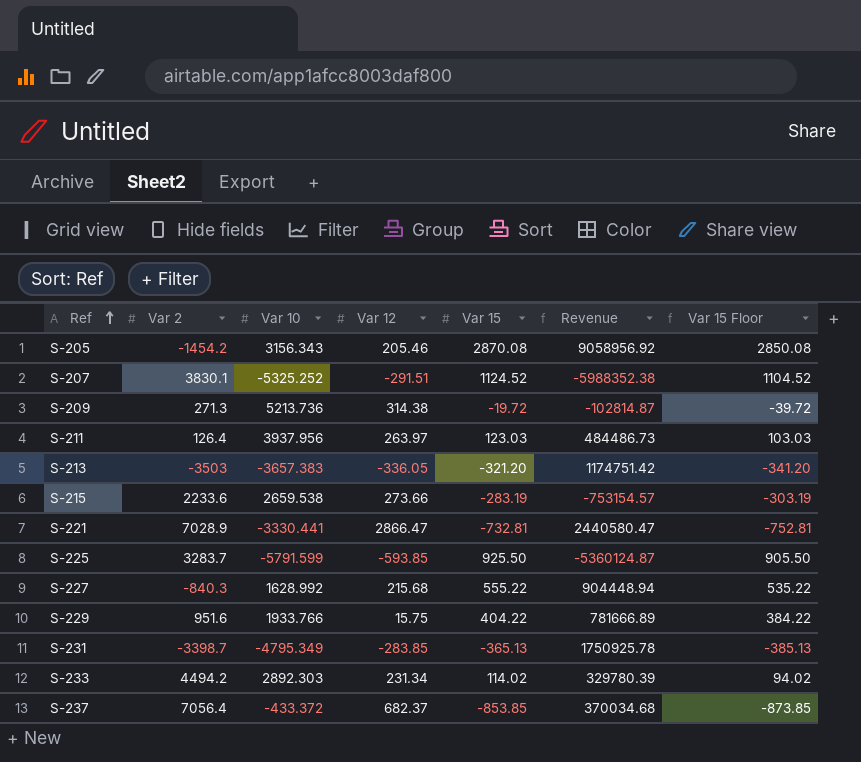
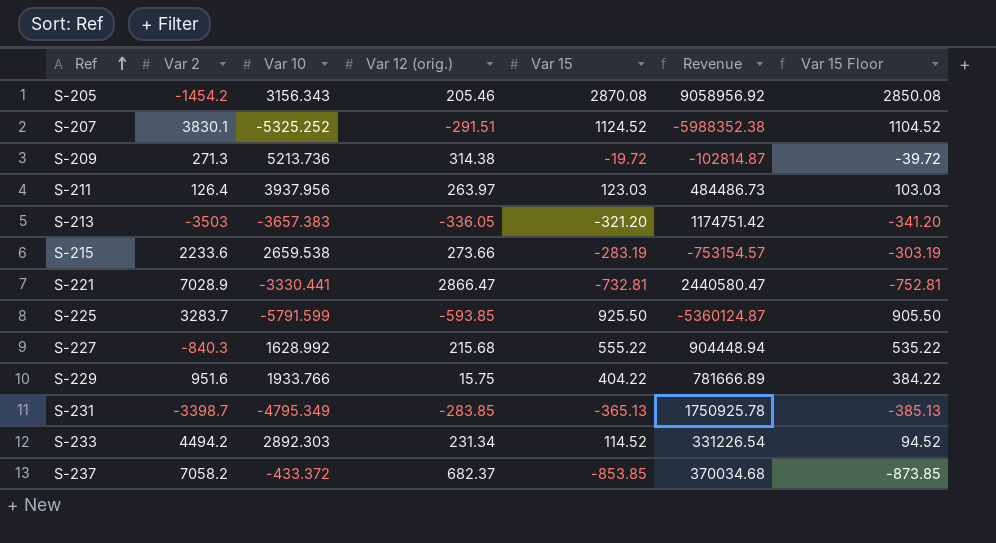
column name: Var 12 -> Var 12 (orig.)
S-233 | Var 15: 114.02 -> 114.52
S-233 | Revenue: 329780.39 -> 331226.54
S-233 | Var 15 Floor: 94.02 -> 94.52
S-237 | Var 2: 7056.4 -> 7058.2

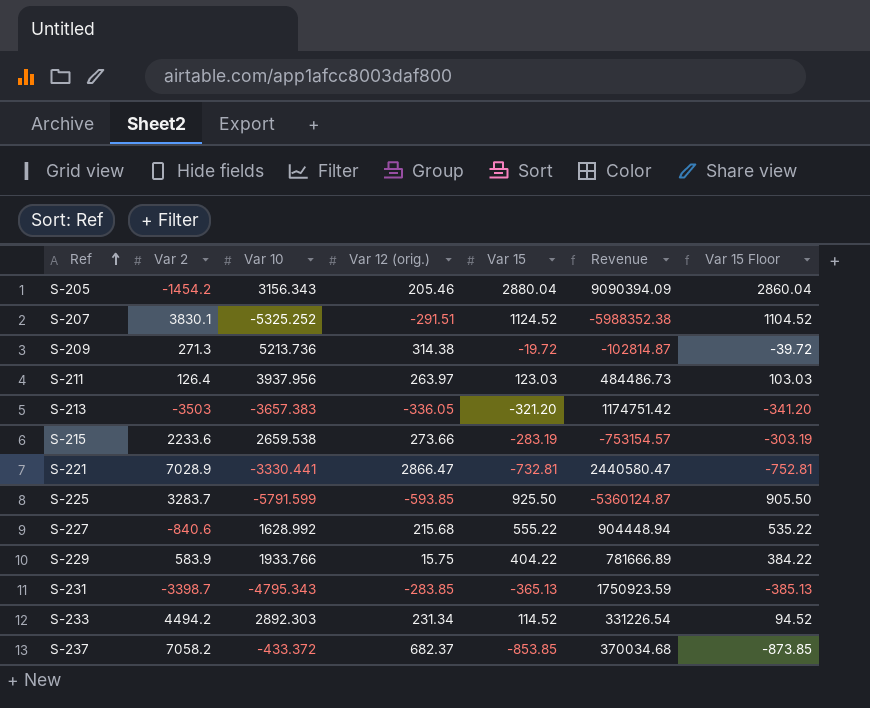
S-205 | Var 15: 2870.08 -> 2880.04
S-205 | Revenue: 9058956.92 -> 9090394.09
S-205 | Var 15 Floor: 2850.08 -> 2860.04
S-227 | Var 2: -840.3 -> -840.6
S-229 | Var 2: 951.6 -> 583.9
S-231 | Var 10: -4795.349 -> -4795.343
S-231 | Revenue: 1750925.78 -> 1750923.59

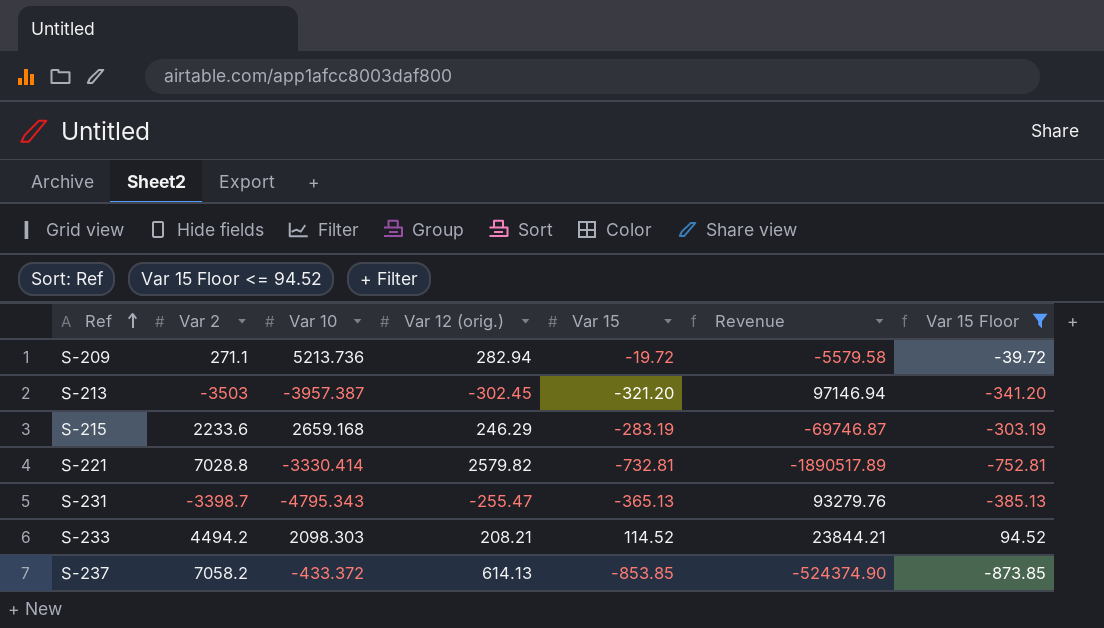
filter: none -> Var 15 Floor <= 94.52
column Revenue | formula: [Var 10] * [Var 15] -> [Var 12 (orig.)] * [Var 15]
S-209 | Var 2: 271.3 -> 271.1
S-209 | Var 12 (orig.): 314.38 -> 282.94
S-213 | Var 10: -3657.383 -> -3957.387
S-213 | Var 12 (orig.): -336.05 -> -302.45
S-215 | Var 10: 2659.538 -> 2659.168
S-215 | Var 12 (orig.): 273.66 -> 246.29
S-221 | Var 2: 7028.9 -> 7028.8
S-221 | Var 10: -3330.441 -> -3330.414
S-221 | Var 12 (orig.): 2866.47 -> 2579.82
S-231 | Var 12 (orig.): -283.85 -> -255.47
S-233 | Var 10: 2892.303 -> 2098.303
S-233 | Var 12 (orig.): 231.34 -> 208.21
S-237 | Var 12 (orig.): 682.37 -> 614.13

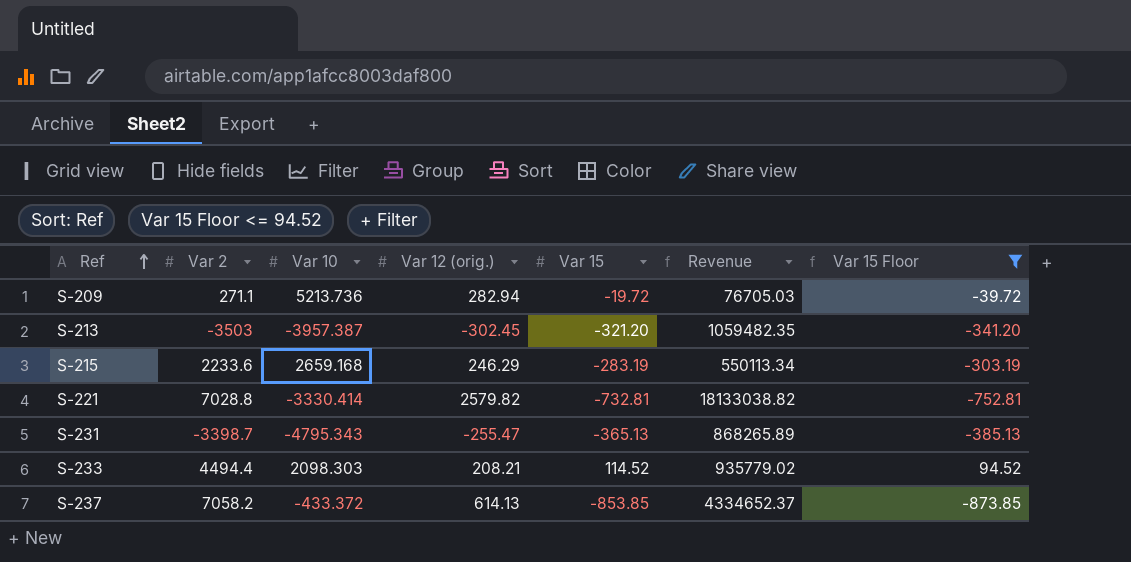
column Revenue | formula: [Var 12 (orig.)] * [Var 15] -> [Var 2] * [Var 12 (orig.)]
S-233 | Var 2: 4494.2 -> 4494.4

